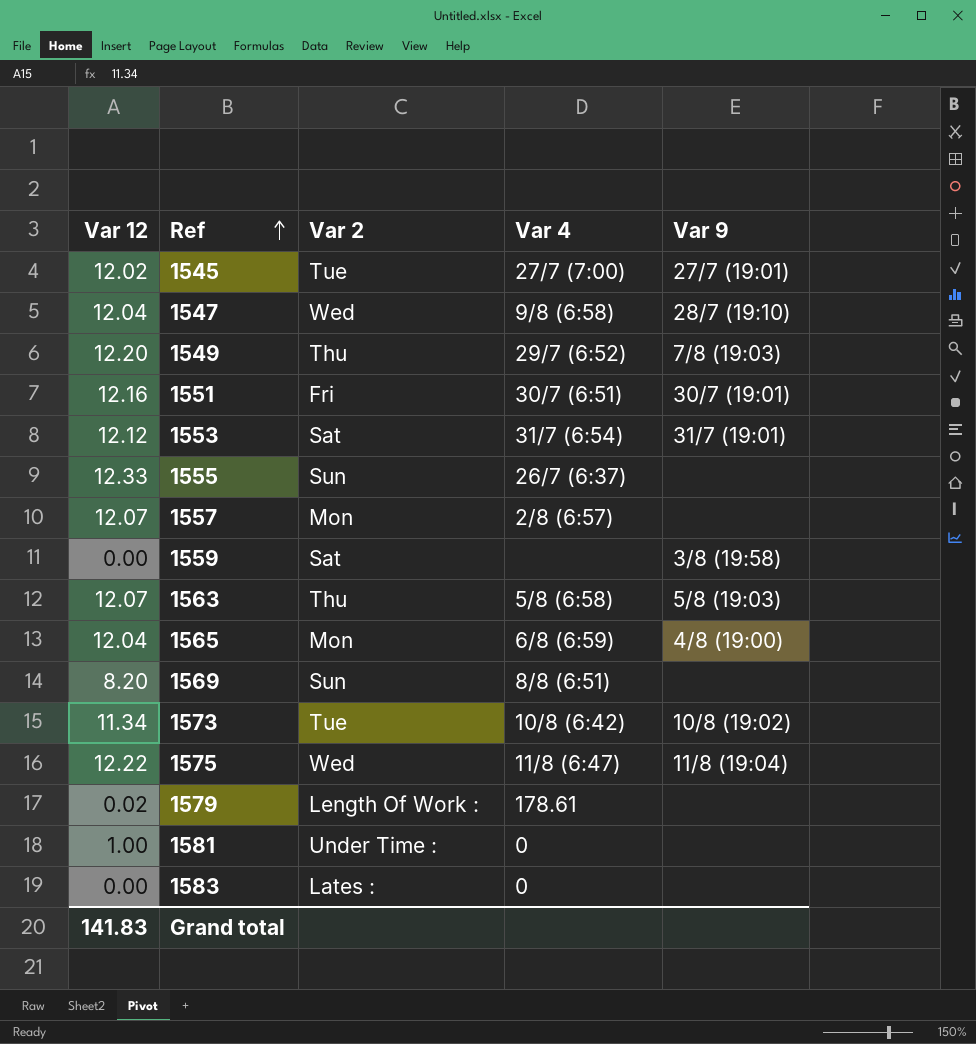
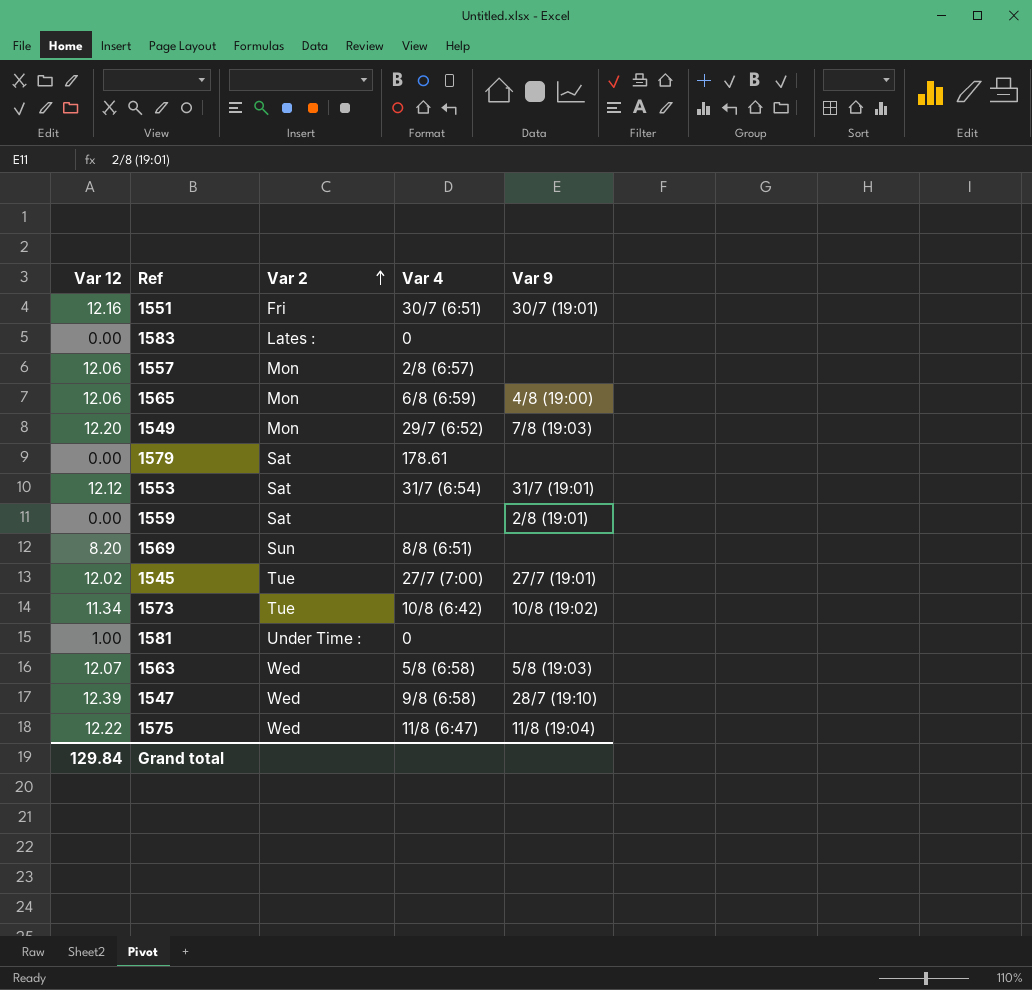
row order: Ref ascending -> Var 2 ascending
row 1555: 12.33 | Sun | 26/7 (6:37) | none -> none
1557 | Var 12: 12.07 -> 12.06
1565 | Var 12: 12.04 -> 12.06
1549 | Var 2: Thu -> Mon
1579 | Var 12: 0.02 -> 0.00
1579 | Var 2: Length Of Work : -> Sat
1559 | Var 9: 3/8 (19:58) -> 2/8 (19:01)
1563 | Var 2: Thu -> Wed
1547 | Var 12: 12.04 -> 12.39
Grand total | Var 12: 141.83 -> 129.84

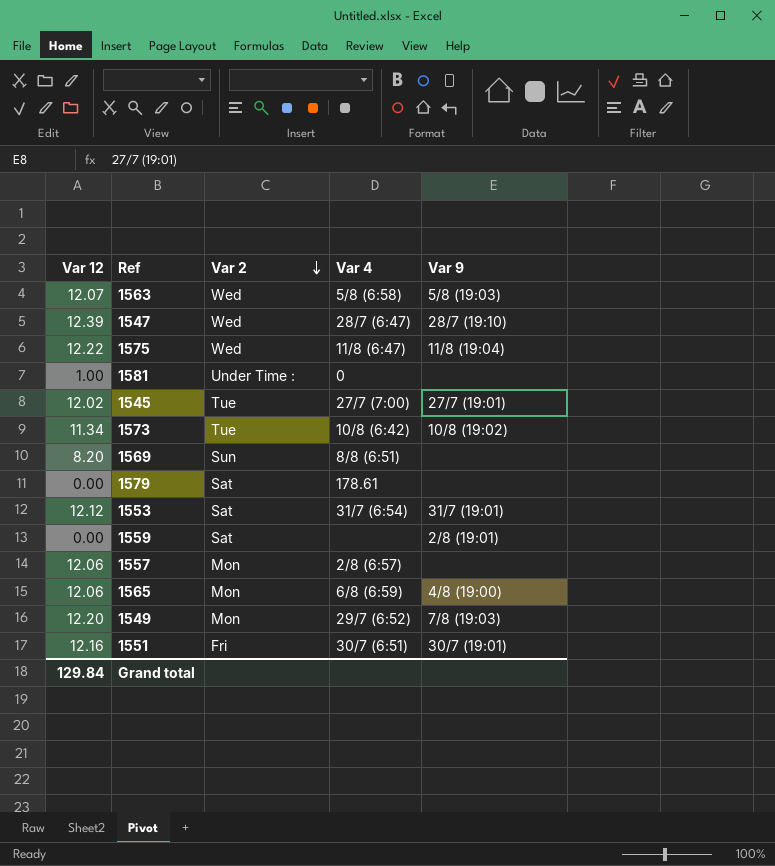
row order: Var 2 ascending -> Var 2 descending
row 1583: 0.00 | Lates : | 0 | none -> none
1547 | Var 4: 9/8 (6:58) -> 28/7 (6:47)

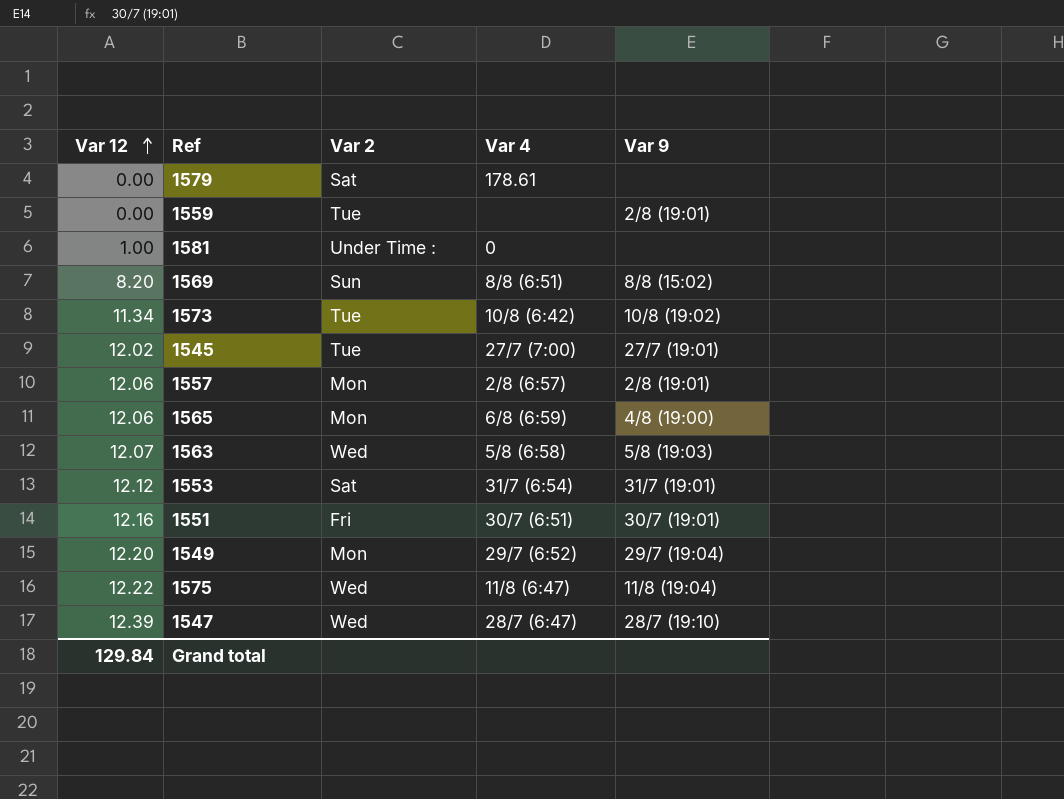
row order: Var 2 descending -> Var 12 ascending
1559 | Var 2: Sat -> Tue
1569 | Var 9: none -> 8/8 (15:02)
1557 | Var 9: none -> 2/8 (19:01)
1549 | Var 9: 7/8 (19:03) -> 29/7 (19:04)

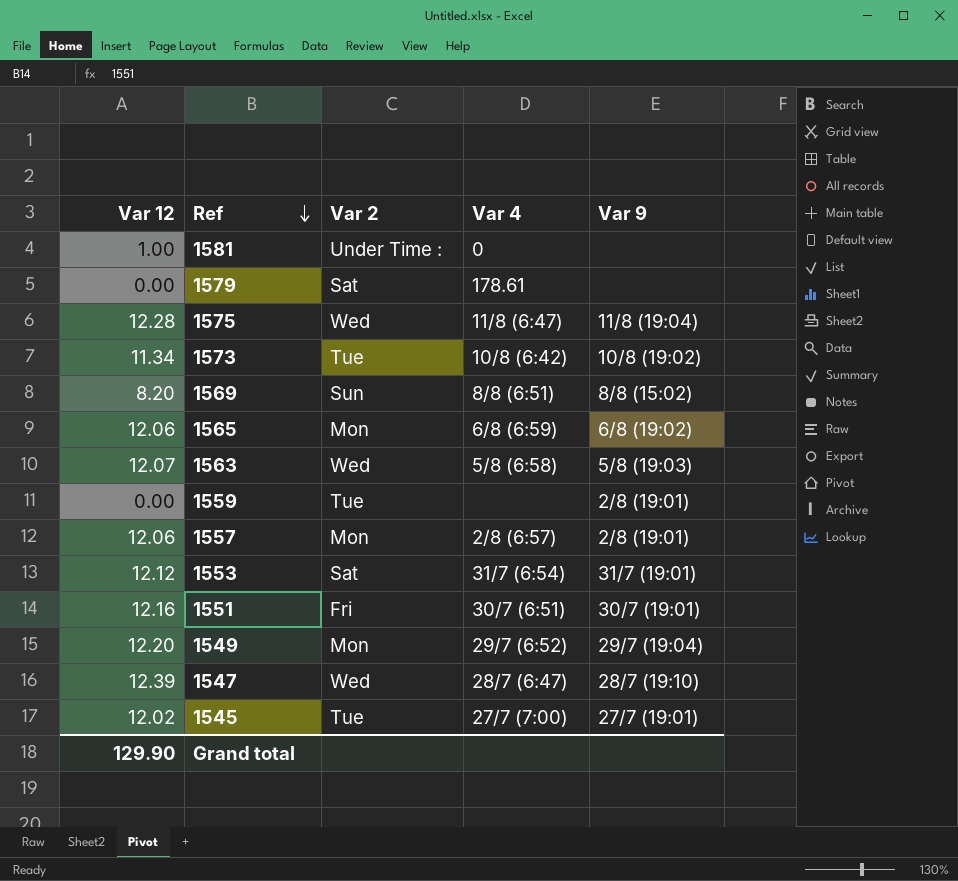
row order: Var 12 ascending -> Ref descending
1575 | Var 12: 12.22 -> 12.28
1565 | Var 9: 4/8 (19:00) -> 6/8 (19:02)
Grand total | Var 12: 129.84 -> 129.90

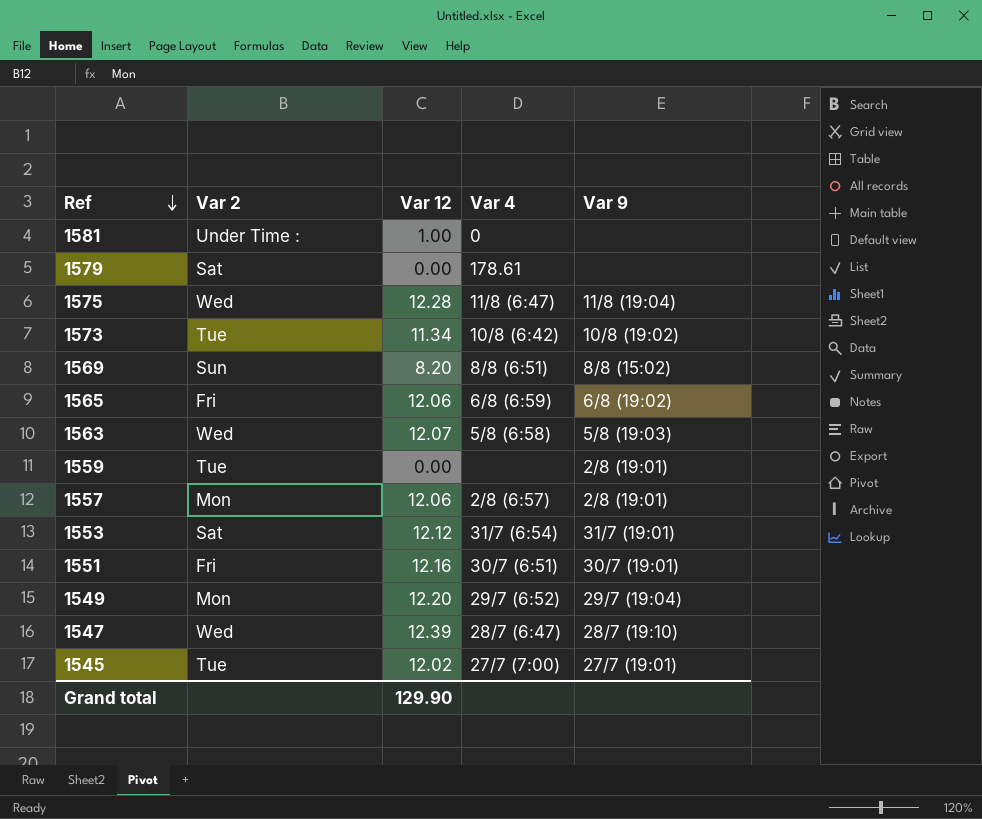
column Var 12 | position: 1 -> 3
1565 | Var 2: Mon -> Fri

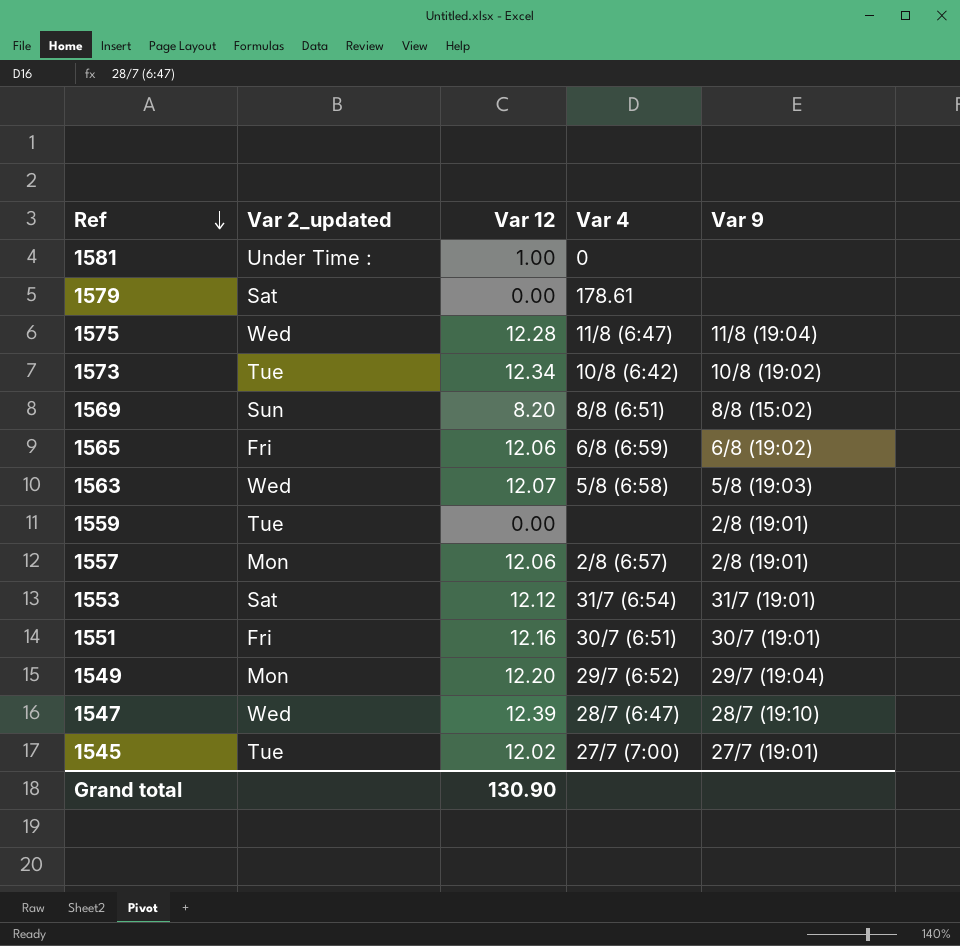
column name: Var 2 -> Var 2_updated
1573 | Var 12: 11.34 -> 12.34
Grand total | Var 12: 129.90 -> 130.90

